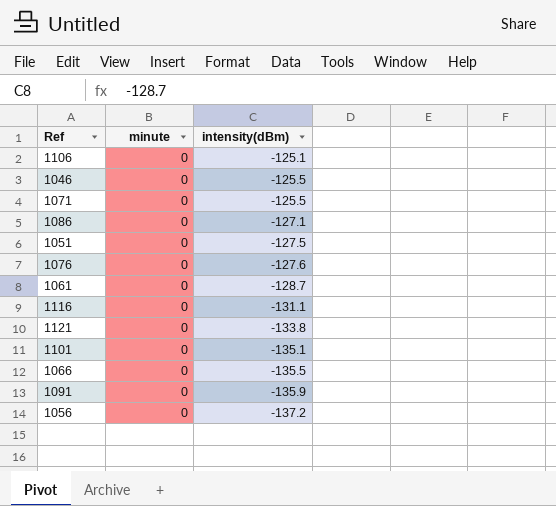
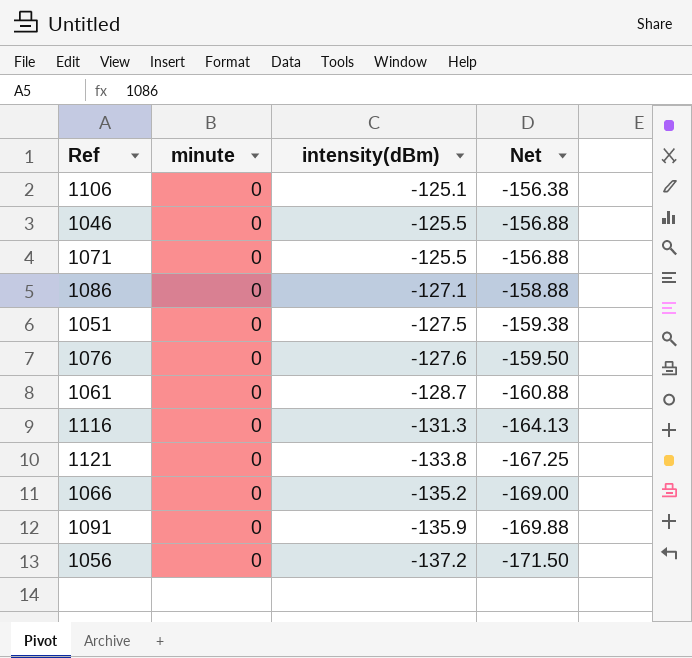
column Net | formula: none -> [intensity(dBm)] * 1.25
row 1101: 0 | -135.1 -> none
1116 | intensity(dBm): -131.1 -> -131.3
1066 | intensity(dBm): -135.5 -> -135.2

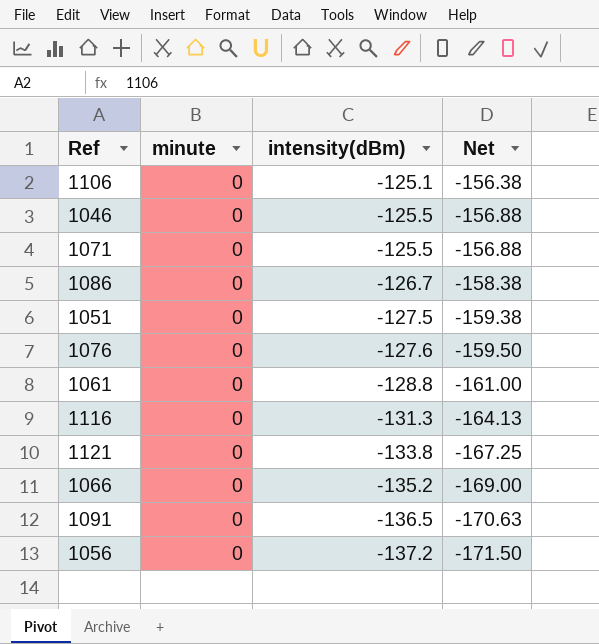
1086 | intensity(dBm): -127.1 -> -126.7
1086 | Net: -158.88 -> -158.38
1061 | intensity(dBm): -128.7 -> -128.8
1061 | Net: -160.88 -> -161.00
1091 | intensity(dBm): -135.9 -> -136.5
1091 | Net: -169.88 -> -170.63

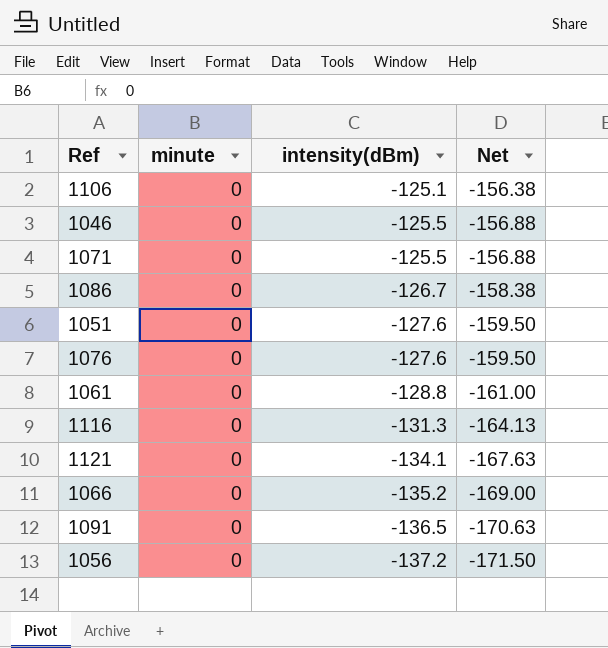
1051 | intensity(dBm): -127.5 -> -127.6
1051 | Net: -159.38 -> -159.50
1121 | intensity(dBm): -133.8 -> -134.1
1121 | Net: -167.25 -> -167.63

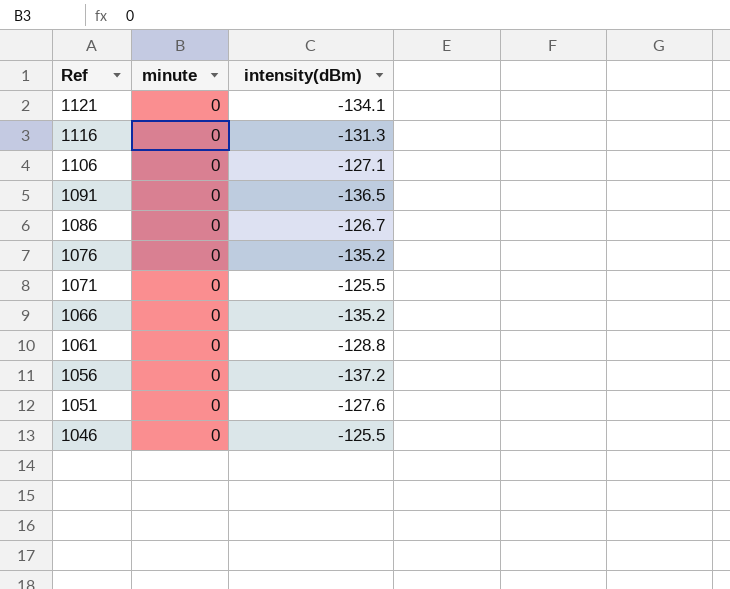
row order: intensity(dBm) descending -> Ref descending
column Net | formula: [intensity(dBm)] * 1.25 -> none
1106 | intensity(dBm): -125.1 -> -127.1
1076 | intensity(dBm): -127.6 -> -135.2

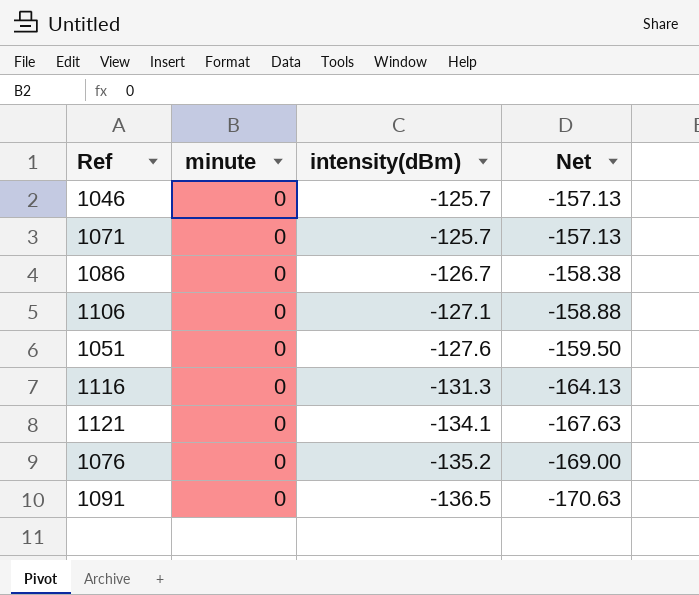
row order: Ref descending -> intensity(dBm) descending
column Net | formula: none -> [intensity(dBm)] * 1.25
row 1066: 0 | -135.2 -> none
row 1061: 0 | -128.8 -> none
row 1056: 0 | -137.2 -> none
1046 | intensity(dBm): -125.5 -> -125.7
1071 | intensity(dBm): -125.5 -> -125.7

